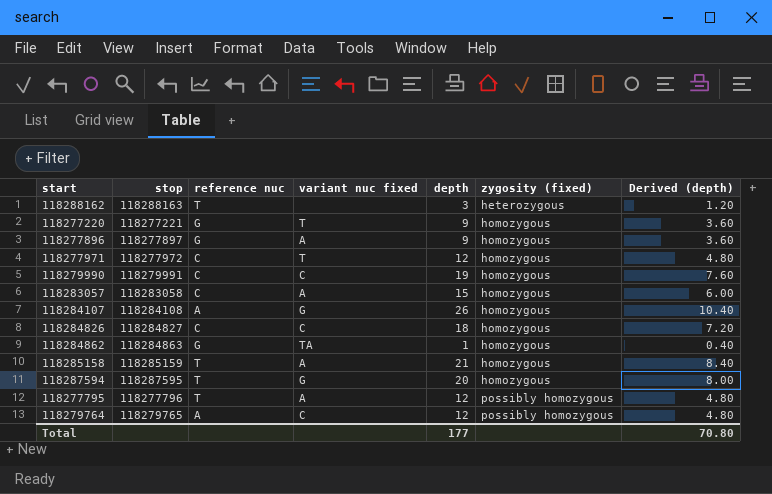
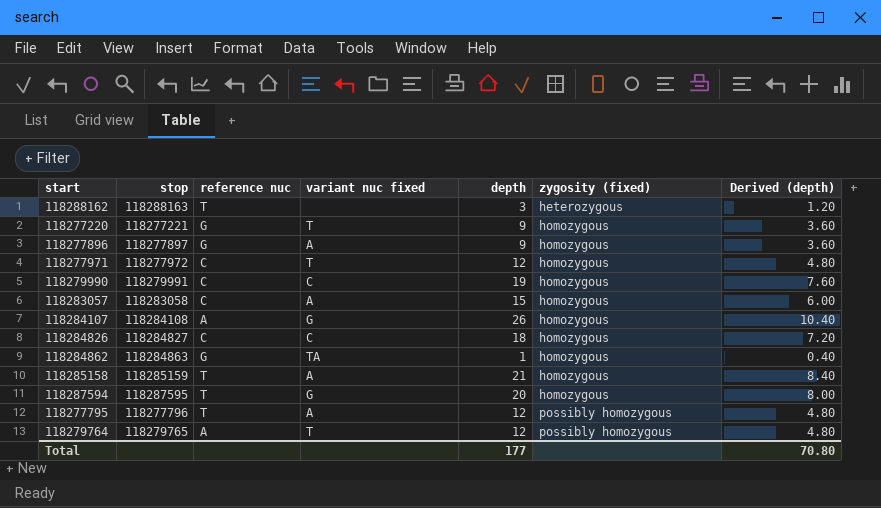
118279764 | variant nuc fixed: C -> T

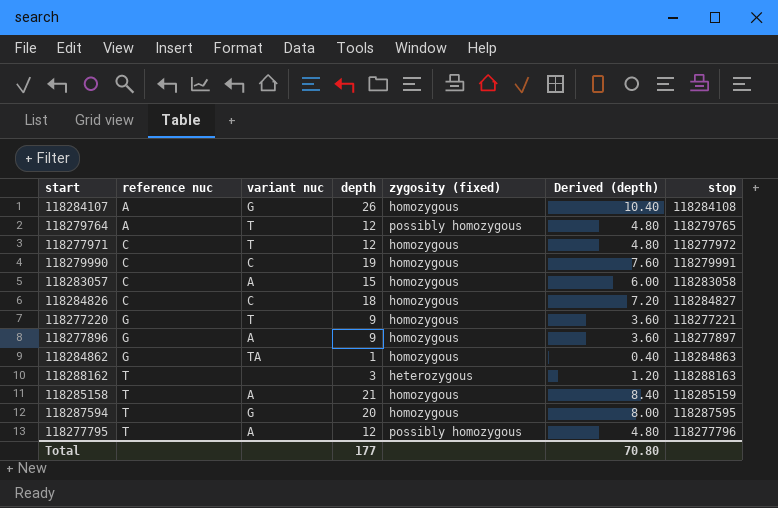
row order: zygosity (fixed) ascending -> reference nuc ascending
column name: variant nuc fixed -> variant nuc
column stop | position: 2 -> 7

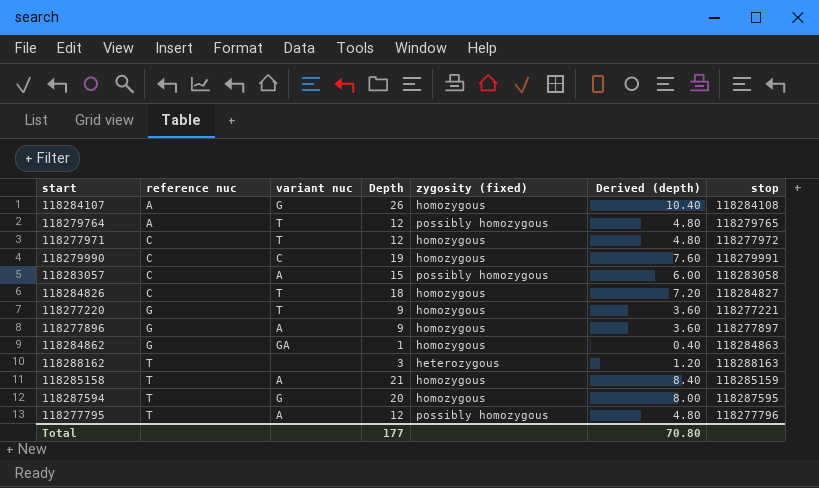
column name: depth -> Depth
118283057 | zygosity (fixed): homozygous -> possibly homozygous
118284826 | variant nuc: C -> T
118284862 | variant nuc: TA -> GA

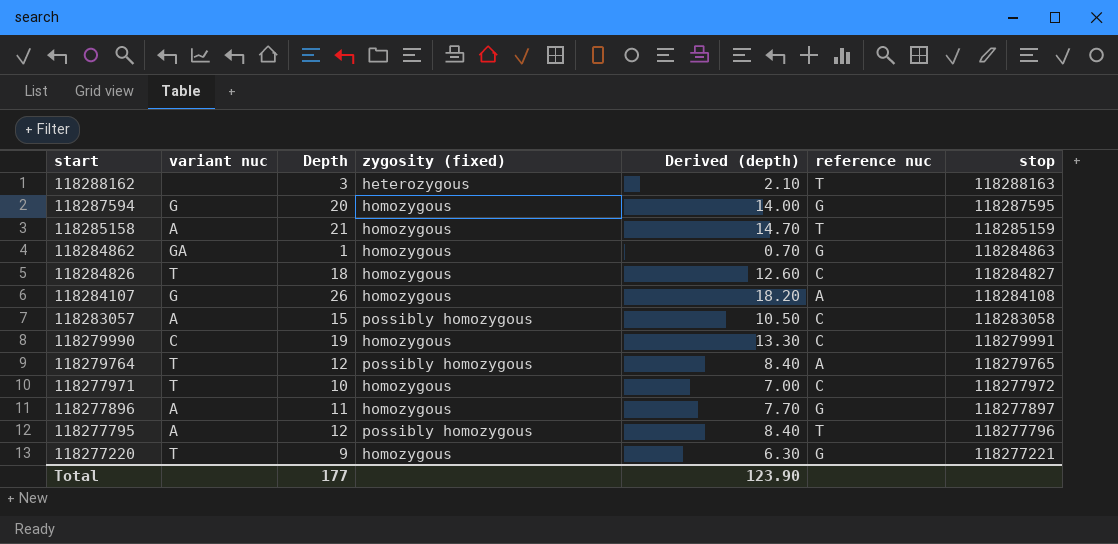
row order: reference nuc ascending -> start descending
column Derived (depth) | formula: [Depth] * 0.4 -> [Depth] * 0.7
column reference nuc | position: 2 -> 6
118287594 | reference nuc: T -> G
118277971 | Depth: 12 -> 10
118277896 | Depth: 9 -> 11
Total | Derived (depth): 70.80 -> 123.90

